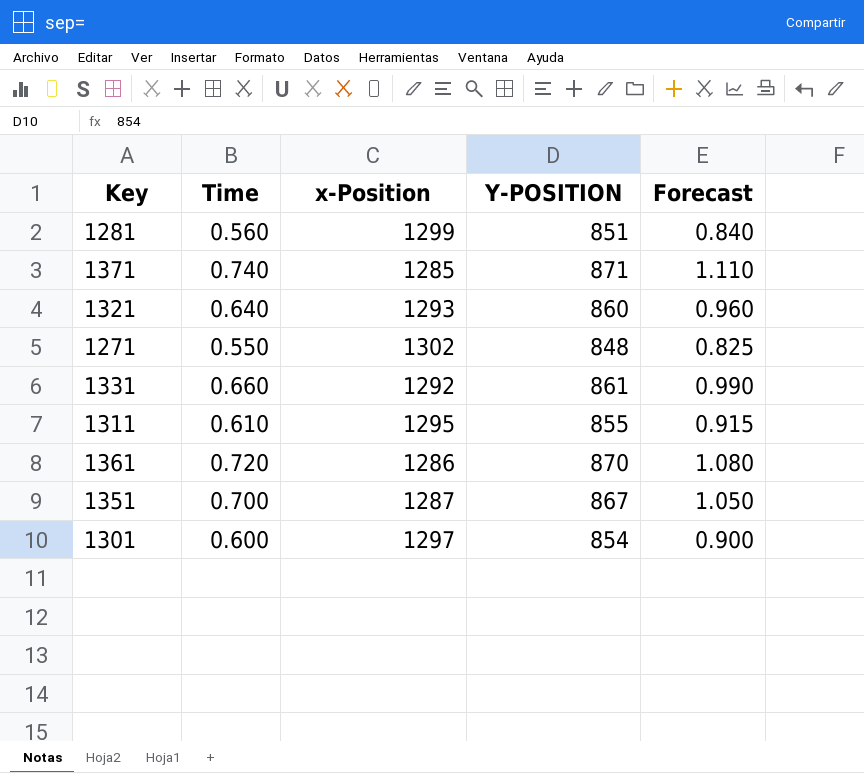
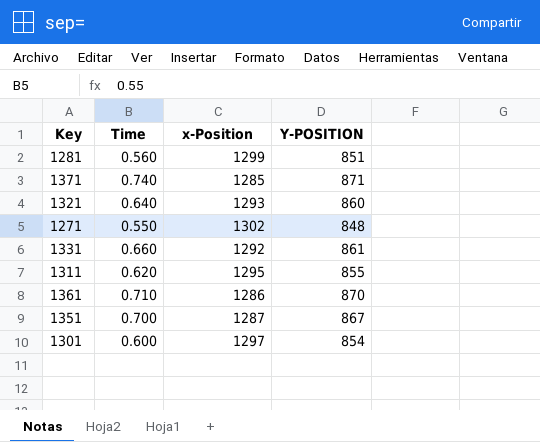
column Forecast | formula: [Time] * 1.5 -> none
1311 | Time: 0.610 -> 0.620
1361 | Time: 0.720 -> 0.710

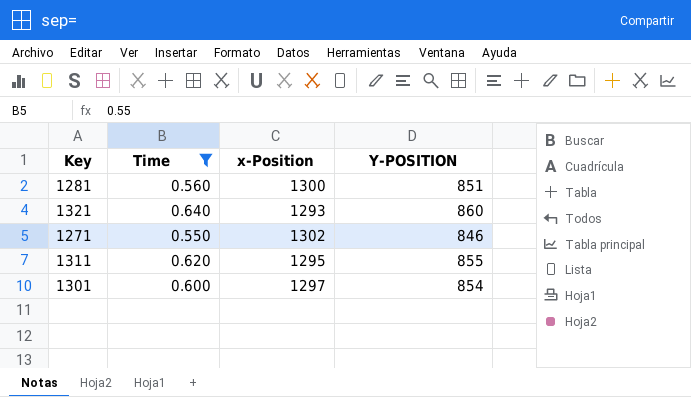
filter: none -> Time <= 0.640
1281 | x-Position: 1299 -> 1300
1271 | Y-POSITION: 848 -> 846

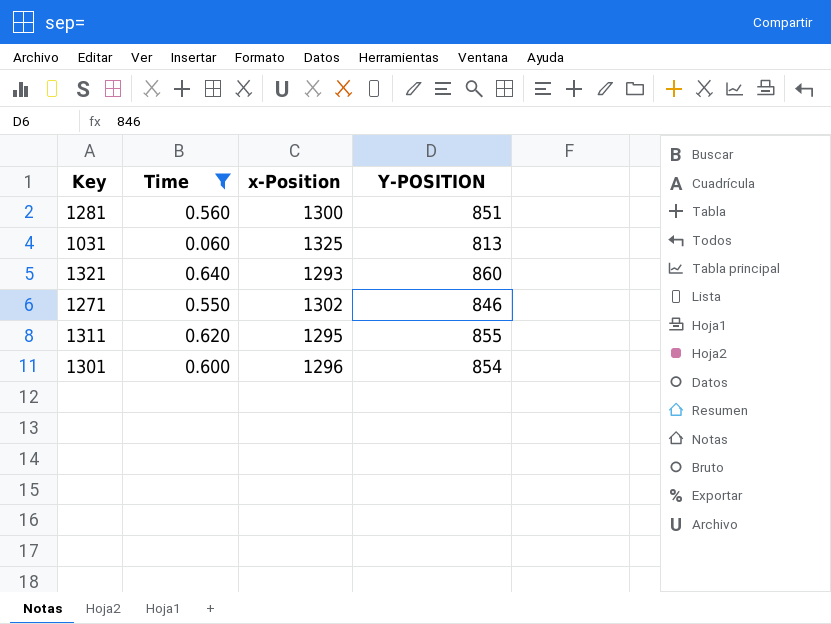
row 1031: none -> 0.060 | 1325 | 813
1301 | x-Position: 1297 -> 1296

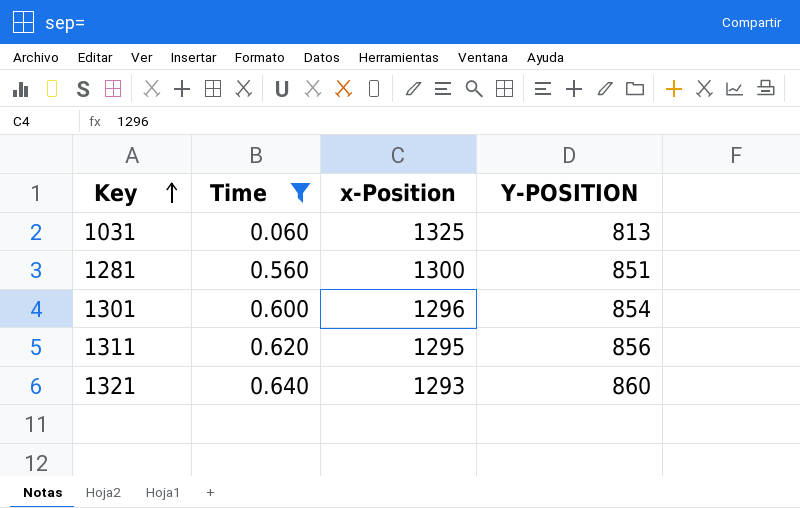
row order: none -> Key ascending
row 1271: 0.550 | 1302 | 846 -> none
1311 | Y-POSITION: 855 -> 856

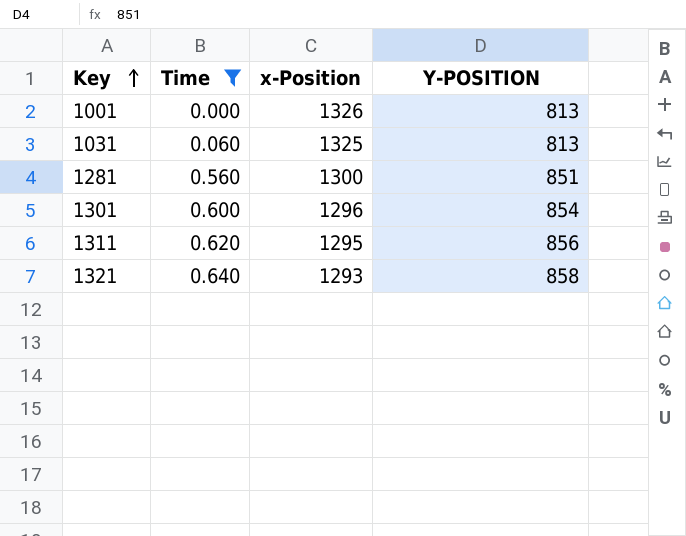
row 1001: none -> 0.000 | 1326 | 813
1321 | Y-POSITION: 860 -> 858

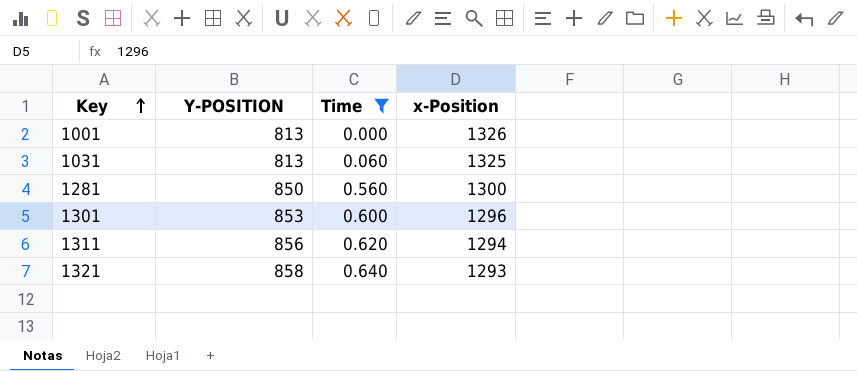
column Y-POSITION | position: 4 -> 2
1281 | Y-POSITION: 851 -> 850
1301 | Y-POSITION: 854 -> 853
1311 | x-Position: 1295 -> 1294

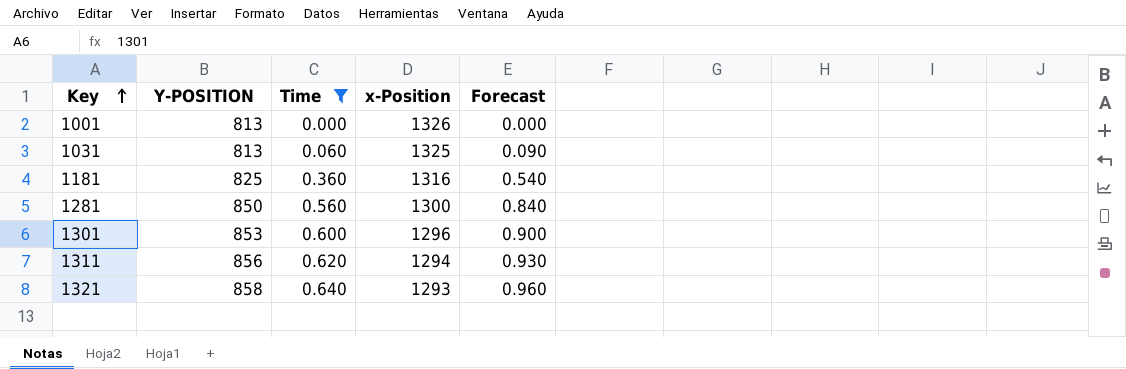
column Forecast | formula: none -> [Time] * 1.5
row 1181: none -> 825 | 0.360 | 1316 | 0.540

